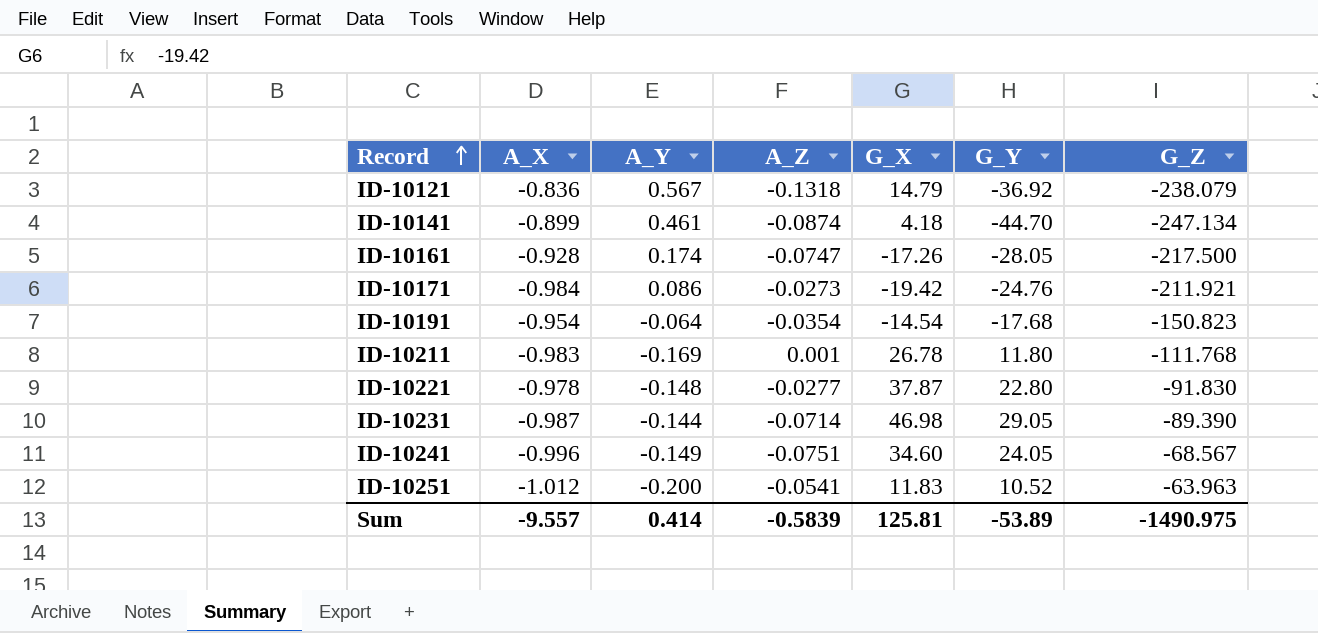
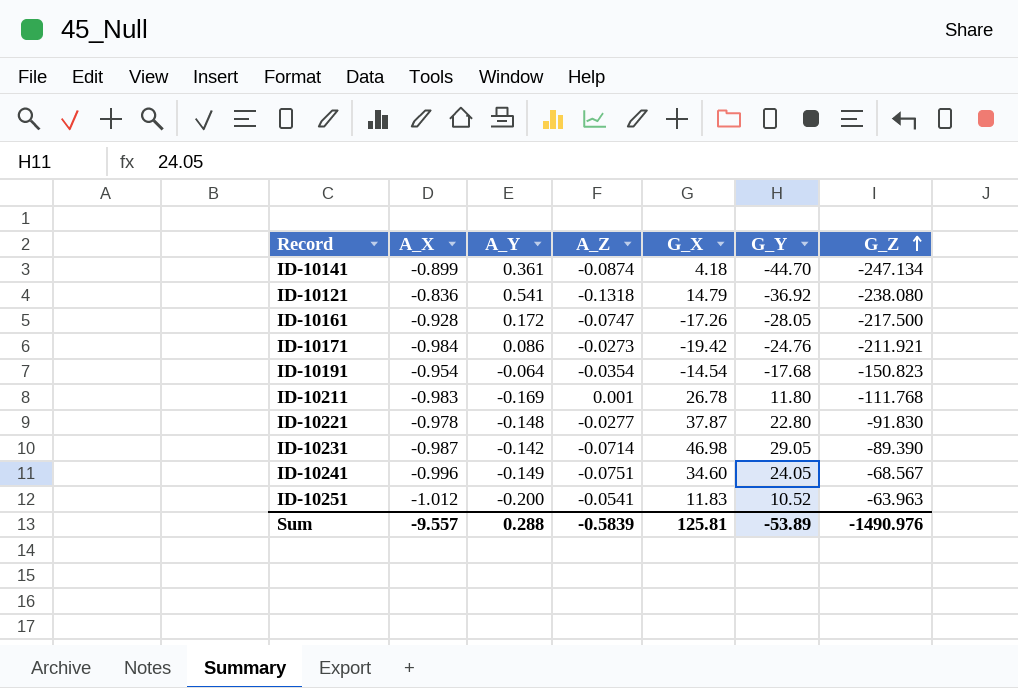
row order: Record ascending -> G_Z ascending
ID-10141 | A_Y: 0.461 -> 0.361
ID-10121 | A_Y: 0.567 -> 0.541
ID-10121 | G_Z: -238.079 -> -238.080
ID-10161 | A_Y: 0.174 -> 0.172
ID-10231 | A_Y: -0.144 -> -0.142
Sum | A_Y: 0.414 -> 0.288
Sum | G_Z: -1490.975 -> -1490.976

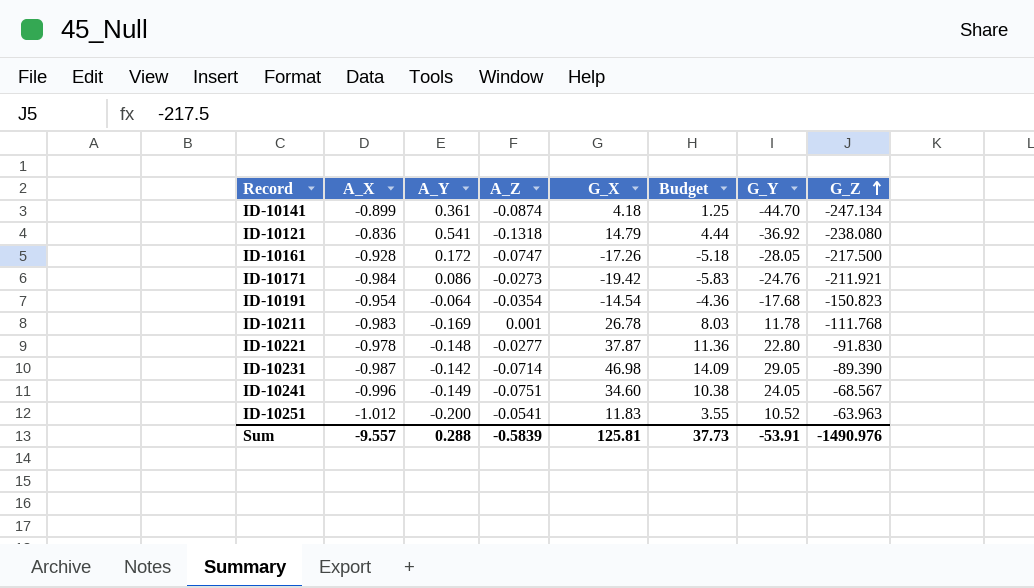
column Budget | formula: none -> [G_X] * 0.3
ID-10211 | G_Y: 11.80 -> 11.78
Sum | G_Y: -53.89 -> -53.91

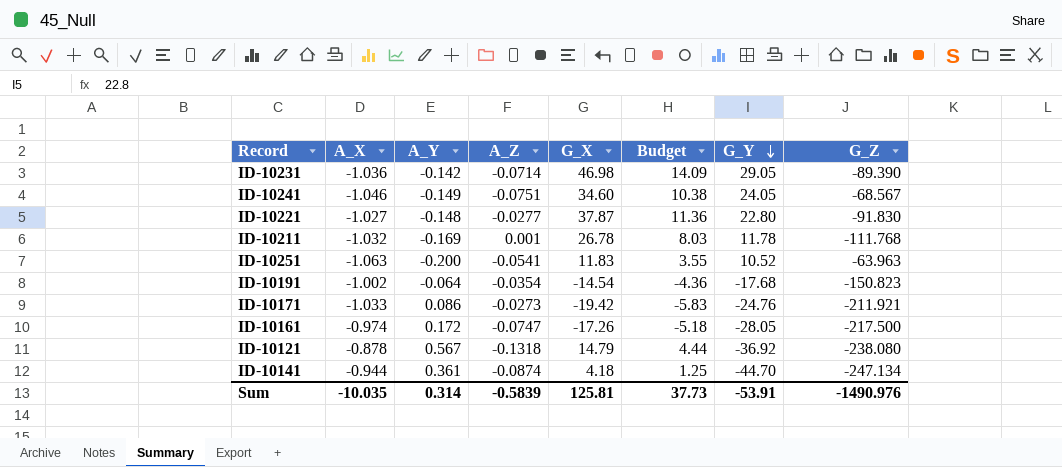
row order: G_Z ascending -> G_Y descending
ID-10231 | A_X: -0.987 -> -1.036
ID-10241 | A_X: -0.996 -> -1.046
ID-10221 | A_X: -0.978 -> -1.027
ID-10211 | A_X: -0.983 -> -1.032
ID-10251 | A_X: -1.012 -> -1.063
ID-10191 | A_X: -0.954 -> -1.002
ID-10171 | A_X: -0.984 -> -1.033
ID-10161 | A_X: -0.928 -> -0.974
ID-10121 | A_X: -0.836 -> -0.878
ID-10121 | A_Y: 0.541 -> 0.567
ID-10141 | A_X: -0.899 -> -0.944
Sum | A_X: -9.557 -> -10.035
Sum | A_Y: 0.288 -> 0.314

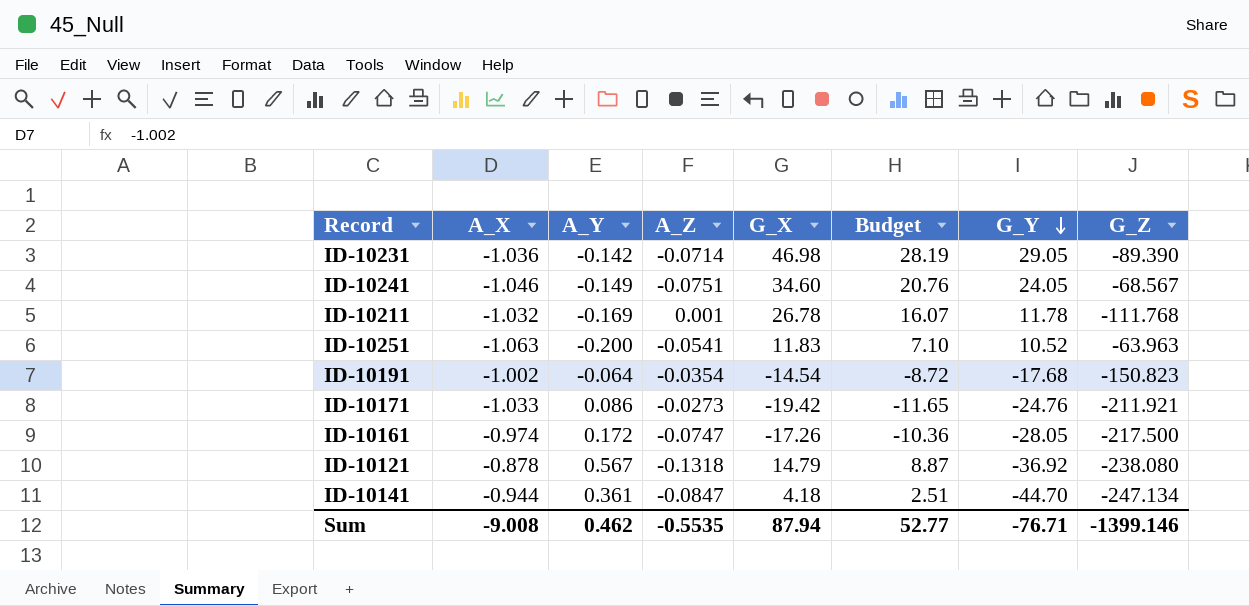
column Budget | formula: [G_X] * 0.3 -> [G_X] * 0.6
row ID-10221: -1.027 | -0.148 | -0.0277 | 37.87 | 11.36 | 22.80 | -91.830 -> none
ID-10141 | A_Z: -0.0874 -> -0.0847
Sum | A_X: -10.035 -> -9.008
Sum | A_Y: 0.314 -> 0.462
Sum | A_Z: -0.5839 -> -0.5535
Sum | G_X: 125.81 -> 87.94
Sum | Budget: 37.73 -> 52.77
Sum | G_Y: -53.91 -> -76.71
Sum | G_Z: -1490.976 -> -1399.146

